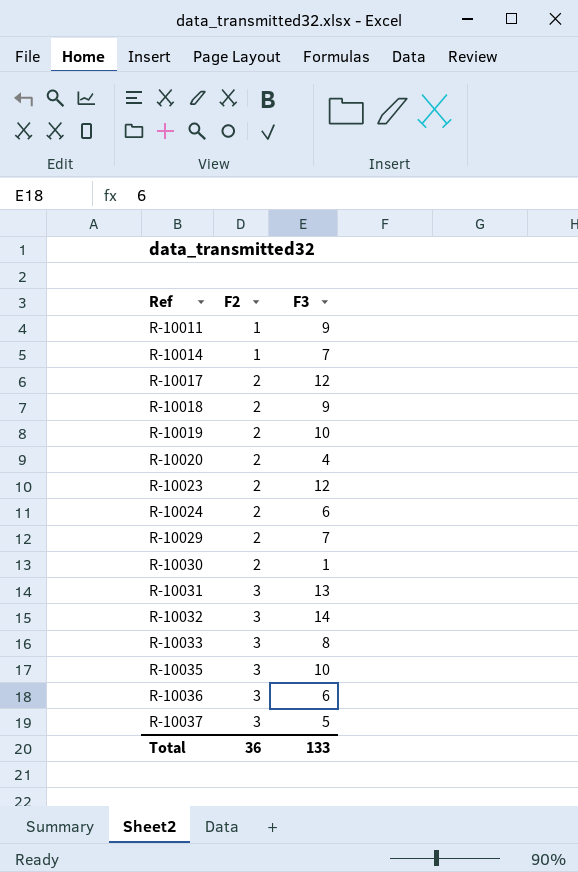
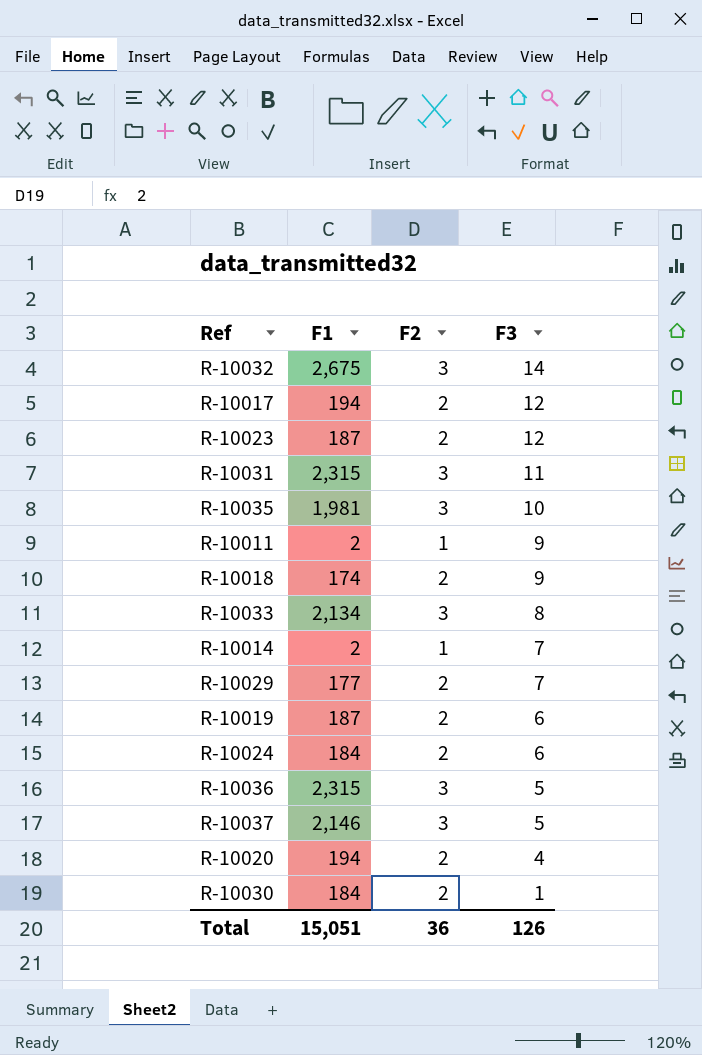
row order: Ref ascending -> F3 descending
column F1 | position: none -> 2
R-10031 | F3: 13 -> 11
R-10019 | F3: 10 -> 6
R-10036 | F3: 6 -> 5
Total | F3: 133 -> 126

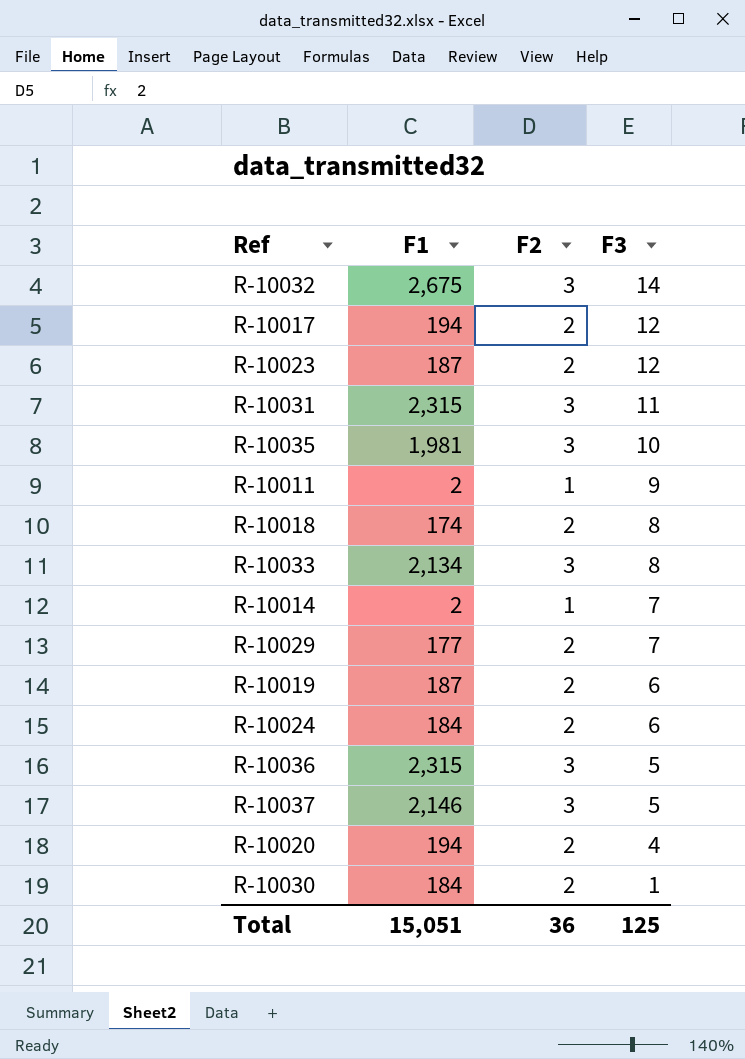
R-10018 | F3: 9 -> 8
Total | F3: 126 -> 125

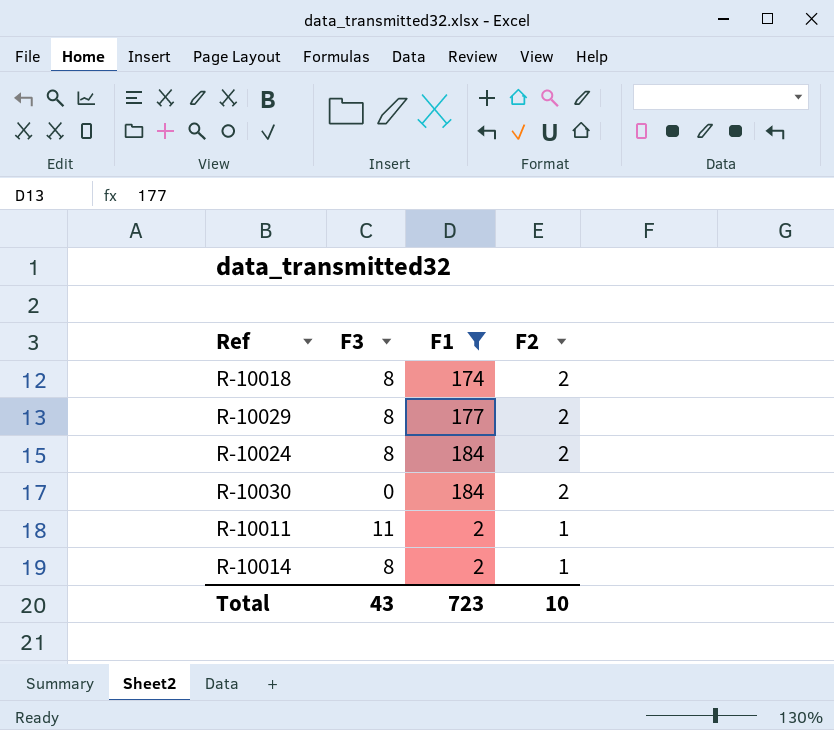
filter: none -> F1 <= 184
row order: F3 descending -> F2 descending
column F3 | position: 4 -> 2
R-10029 | F3: 7 -> 8
R-10024 | F3: 6 -> 8
R-10030 | F3: 1 -> 0
R-10011 | F3: 9 -> 11
R-10014 | F3: 7 -> 8
Total | F3: 125 -> 43
Total | F1: 15,051 -> 723
Total | F2: 36 -> 10

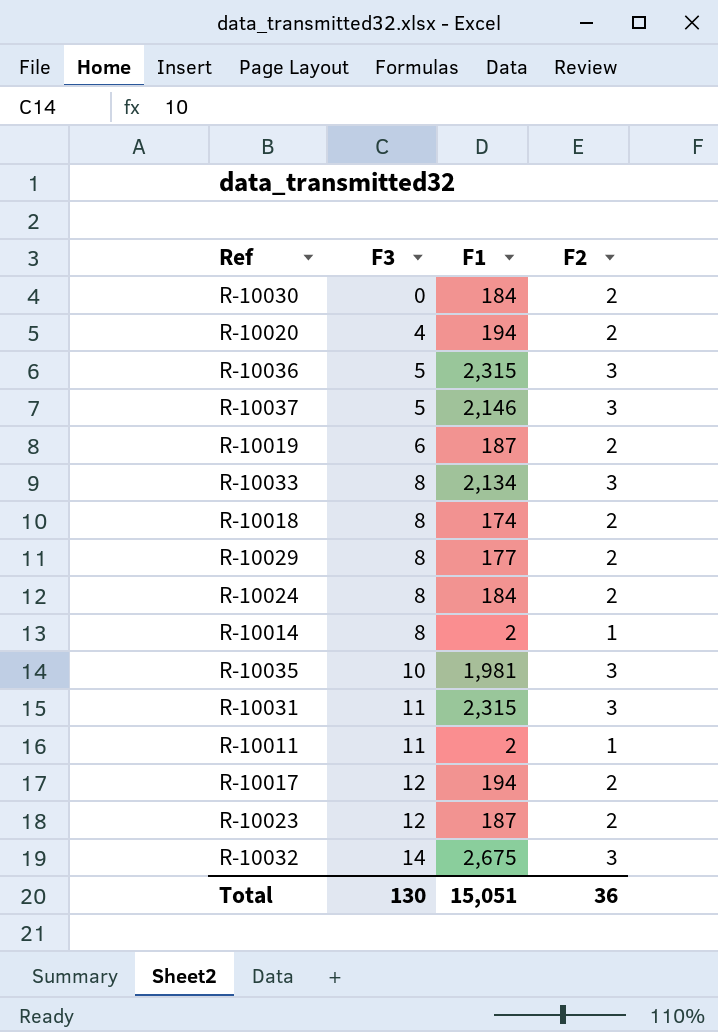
filter: F1 <= 184 -> none
row order: F2 descending -> F3 ascending
Total | F3: 43 -> 130
Total | F1: 723 -> 15,051
Total | F2: 10 -> 36

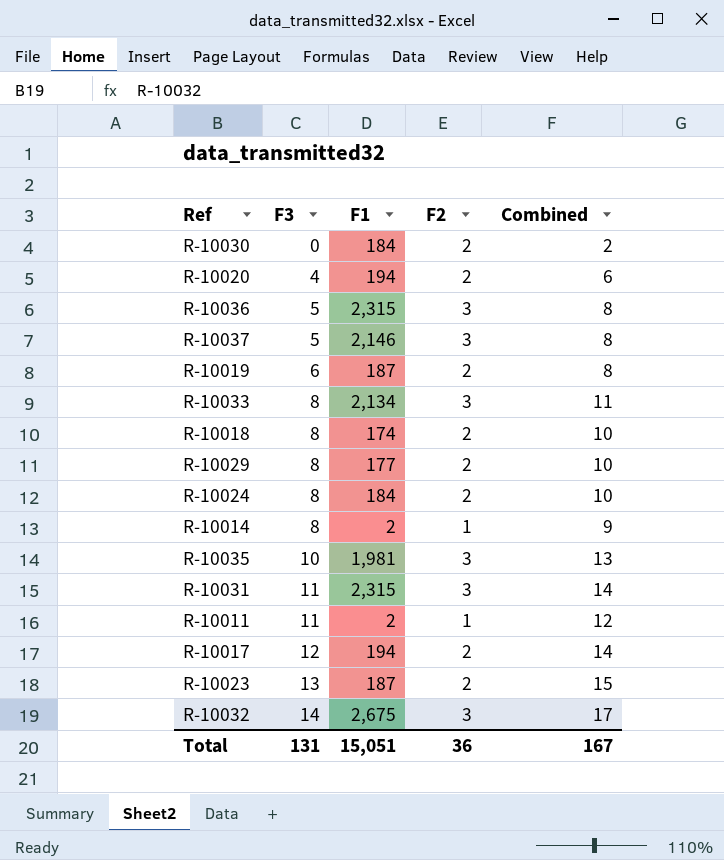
column Combined | formula: none -> [F3] + [F2]
R-10023 | F3: 12 -> 13
Total | F3: 130 -> 131

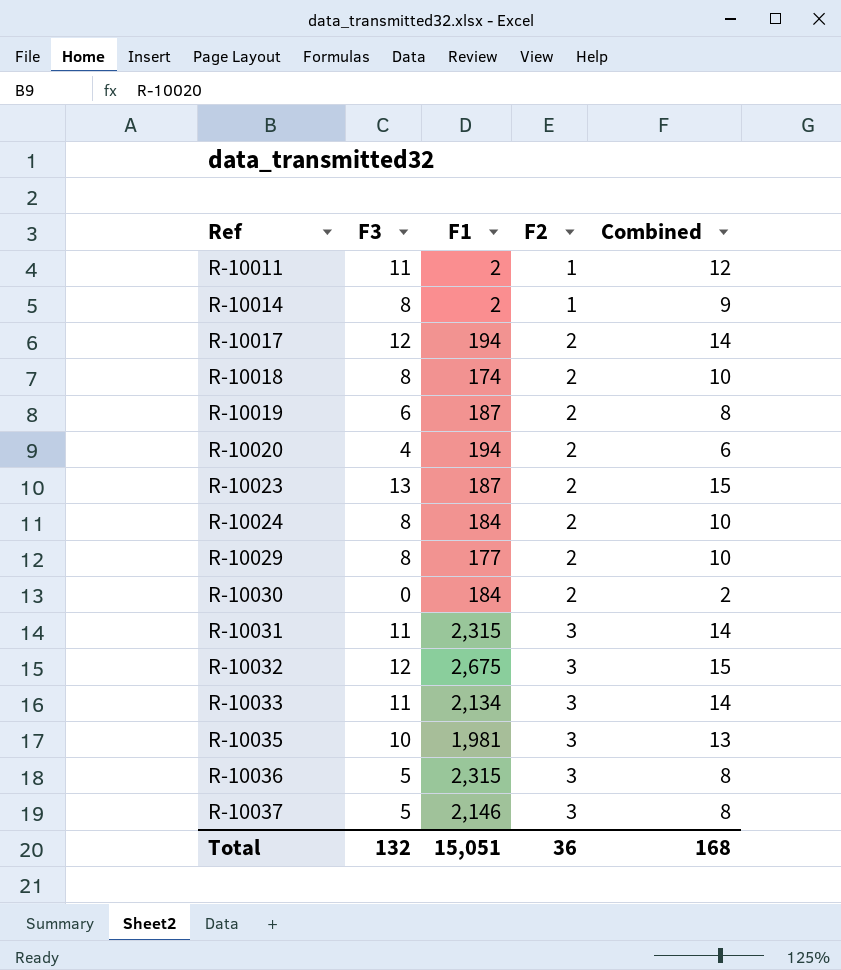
row order: F3 ascending -> Ref ascending
R-10032 | F3: 14 -> 12
R-10032 | Combined: 17 -> 15
R-10033 | F3: 8 -> 11
R-10033 | Combined: 11 -> 14
Total | F3: 131 -> 132
Total | Combined: 167 -> 168

